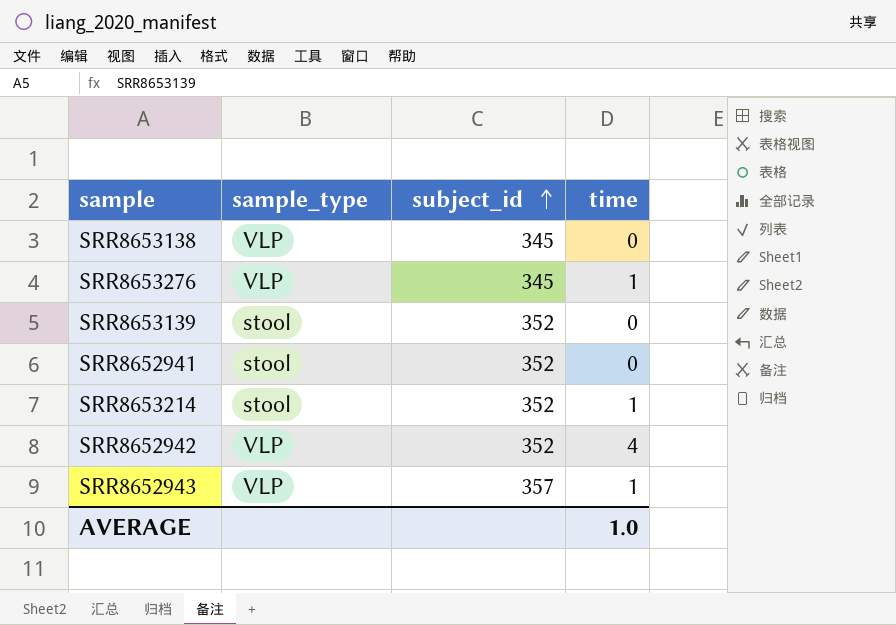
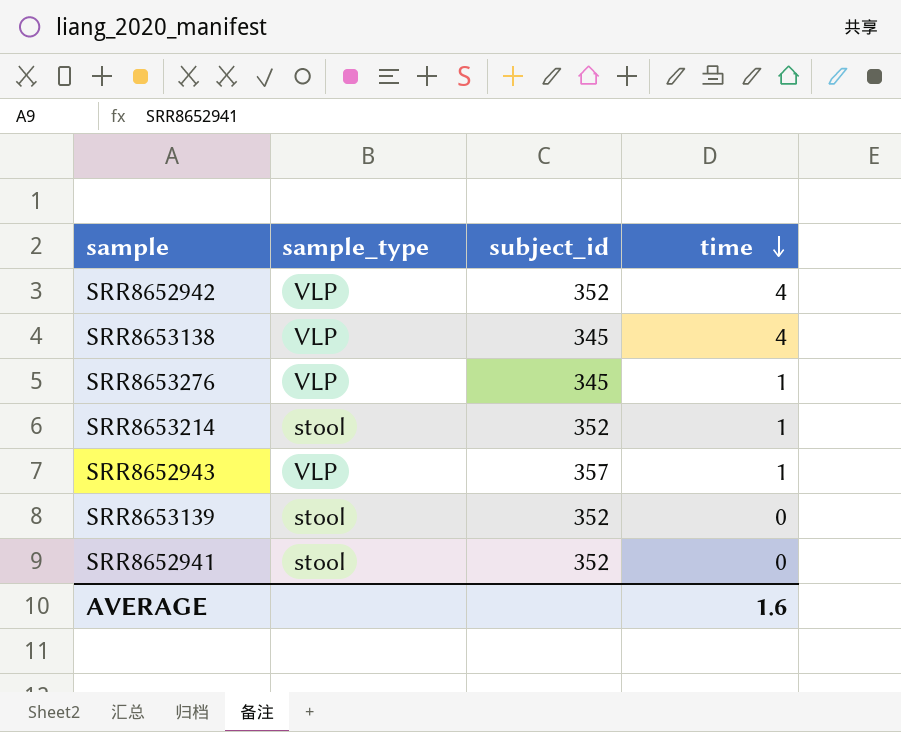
row order: subject_id ascending -> time descending
SRR8653138 | time: 0 -> 4
AVERAGE | time: 1.0 -> 1.6

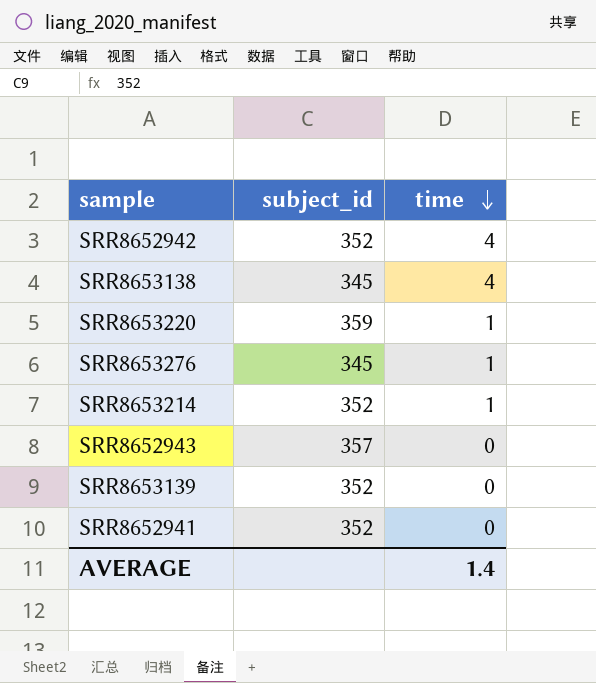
column sample_type | position: 2 -> none
row SRR8653220: none -> 359 | 1
SRR8652943 | time: 1 -> 0
AVERAGE | time: 1.6 -> 1.4

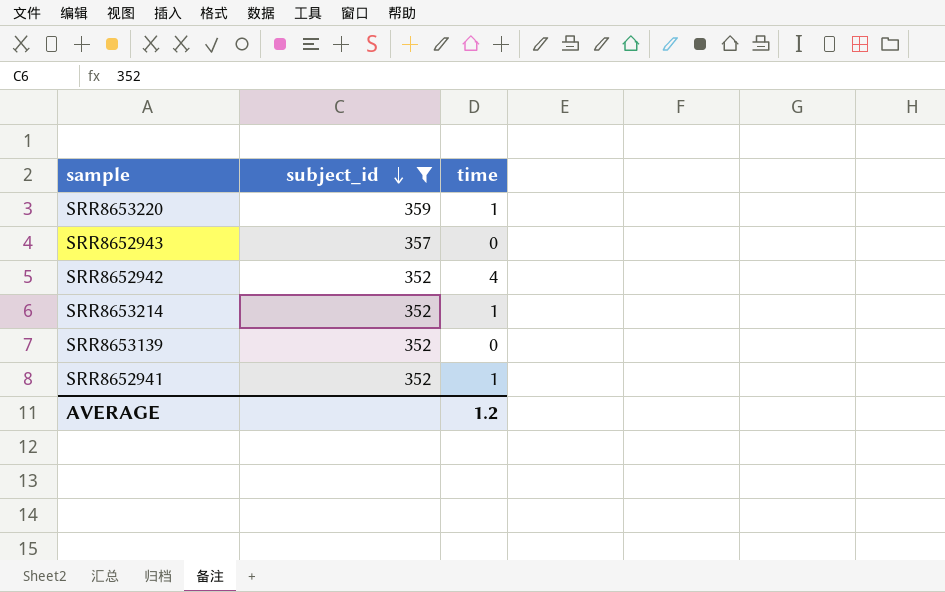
filter: none -> subject_id != 345
row order: time descending -> subject_id descending
SRR8652941 | time: 0 -> 1
AVERAGE | time: 1.4 -> 1.2

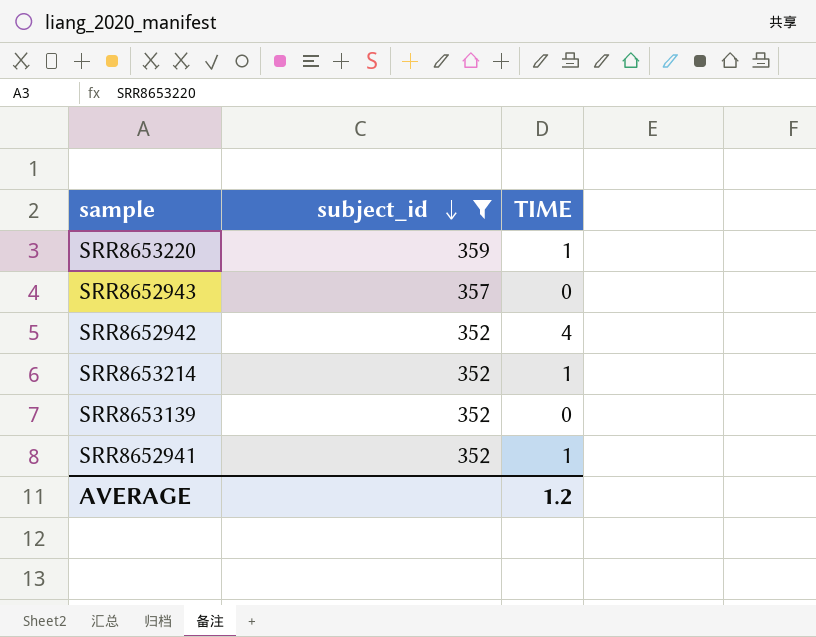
column name: time -> TIME

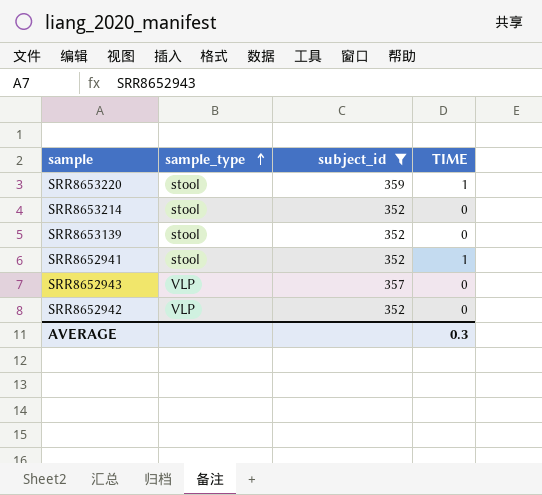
row order: subject_id descending -> sample_type ascending
column sample_type | position: none -> 2
SRR8653214 | TIME: 1 -> 0
SRR8652942 | TIME: 4 -> 0
AVERAGE | TIME: 1.2 -> 0.3

